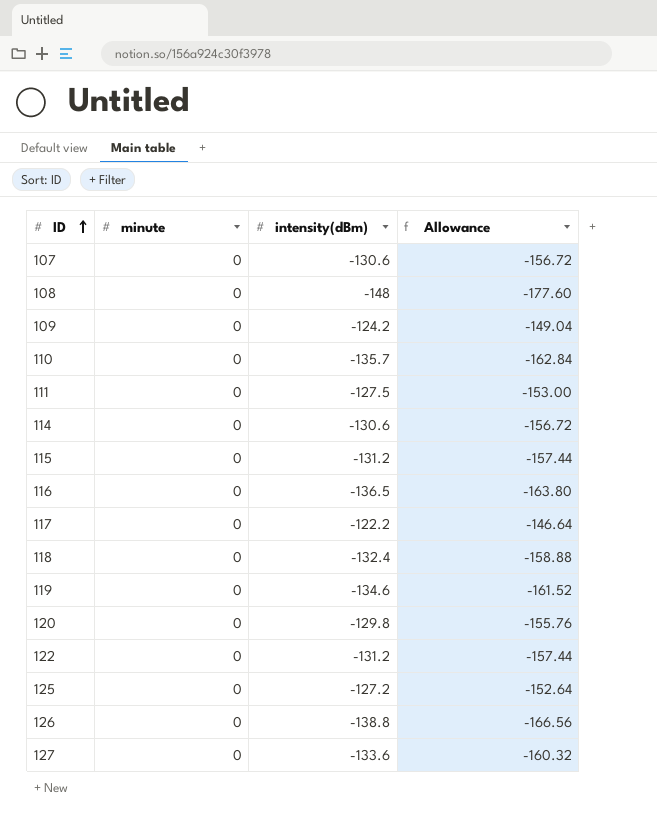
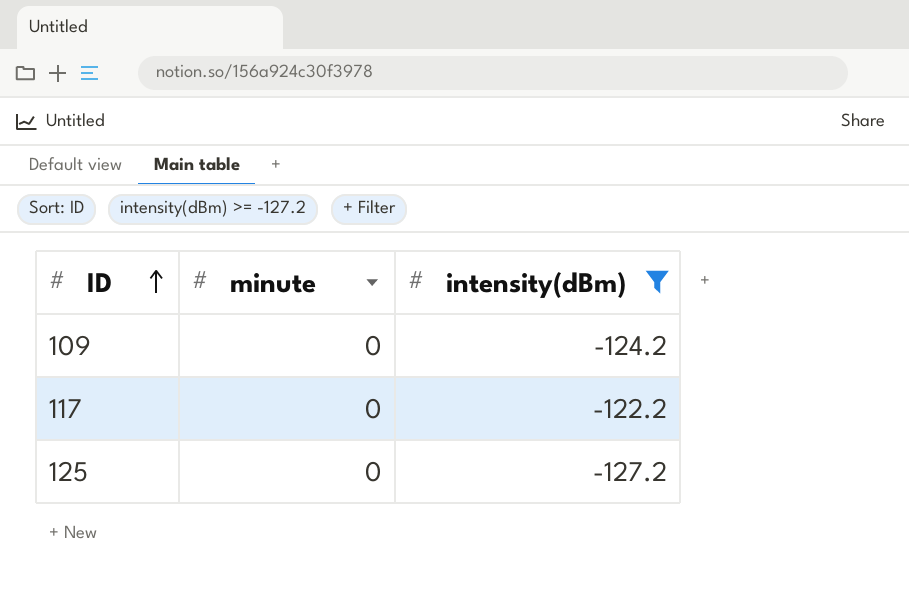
filter: none -> intensity(dBm) >= -127.2
column Allowance | formula: [intensity(dBm)] * 1.2 -> none

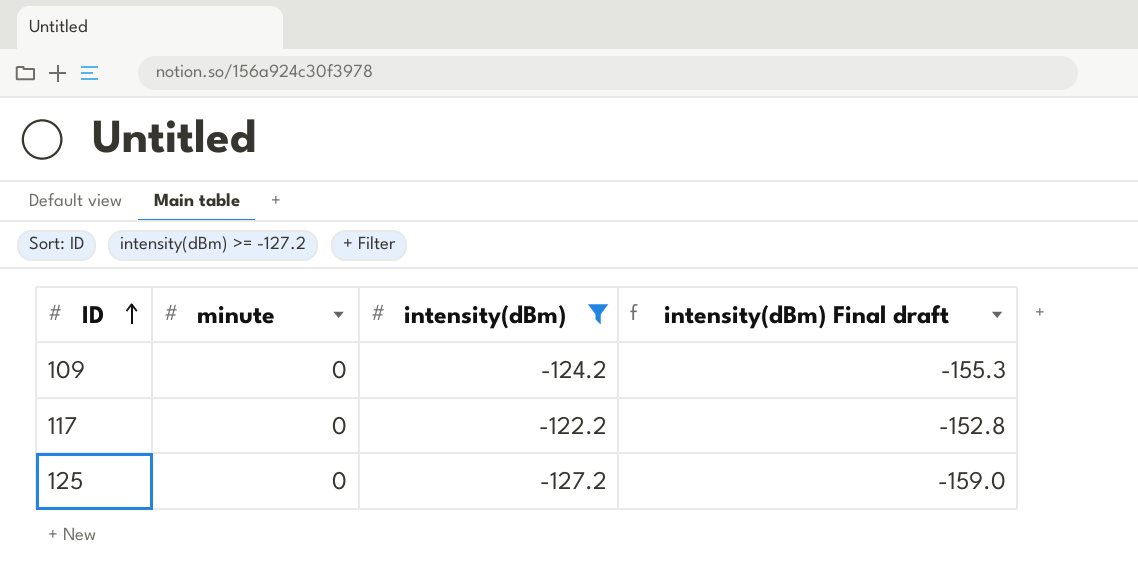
column intensity(dBm) Final draft | formula: none -> [intensity(dBm)] * 1.25

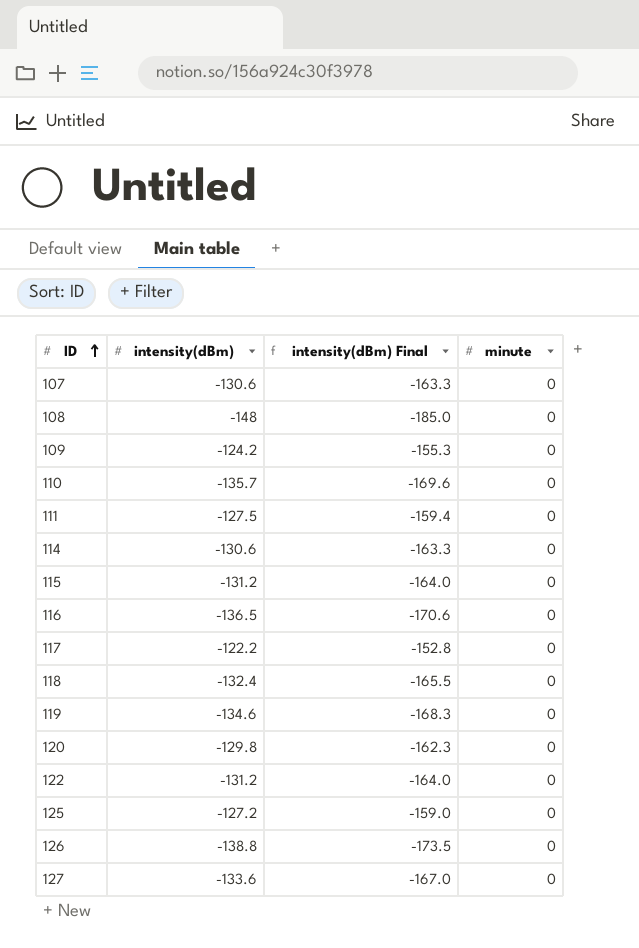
filter: intensity(dBm) >= -127.2 -> none
column name: intensity(dBm) Final draft -> intensity(dBm) Final
column minute | position: 2 -> 4

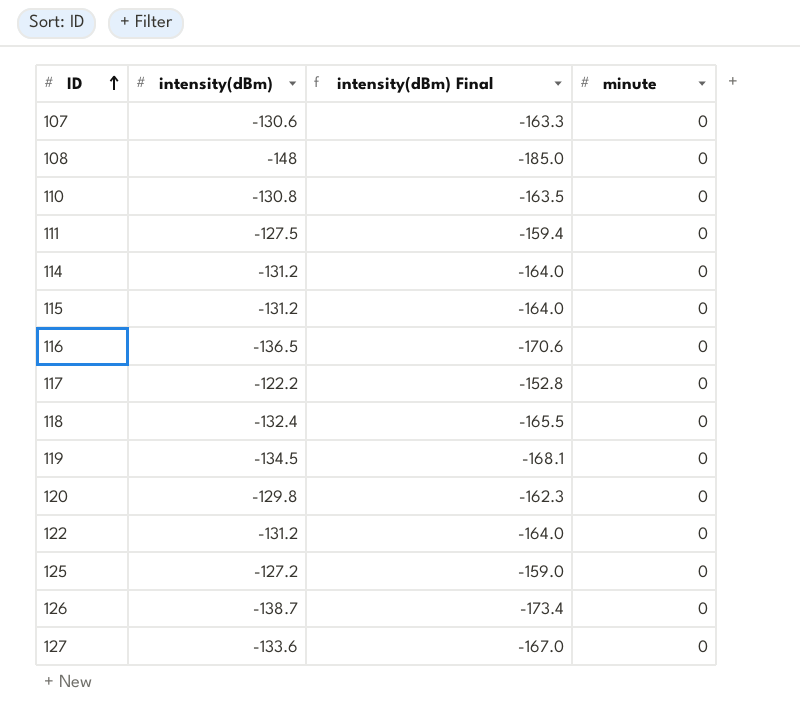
row 109: -124.2 | -155.3 | 0 -> none
110 | intensity(dBm): -135.7 -> -130.8
110 | intensity(dBm) Final: -169.6 -> -163.5
114 | intensity(dBm): -130.6 -> -131.2
114 | intensity(dBm) Final: -163.3 -> -164.0
119 | intensity(dBm): -134.6 -> -134.5
119 | intensity(dBm) Final: -168.3 -> -168.1
126 | intensity(dBm): -138.8 -> -138.7
126 | intensity(dBm) Final: -173.5 -> -173.4

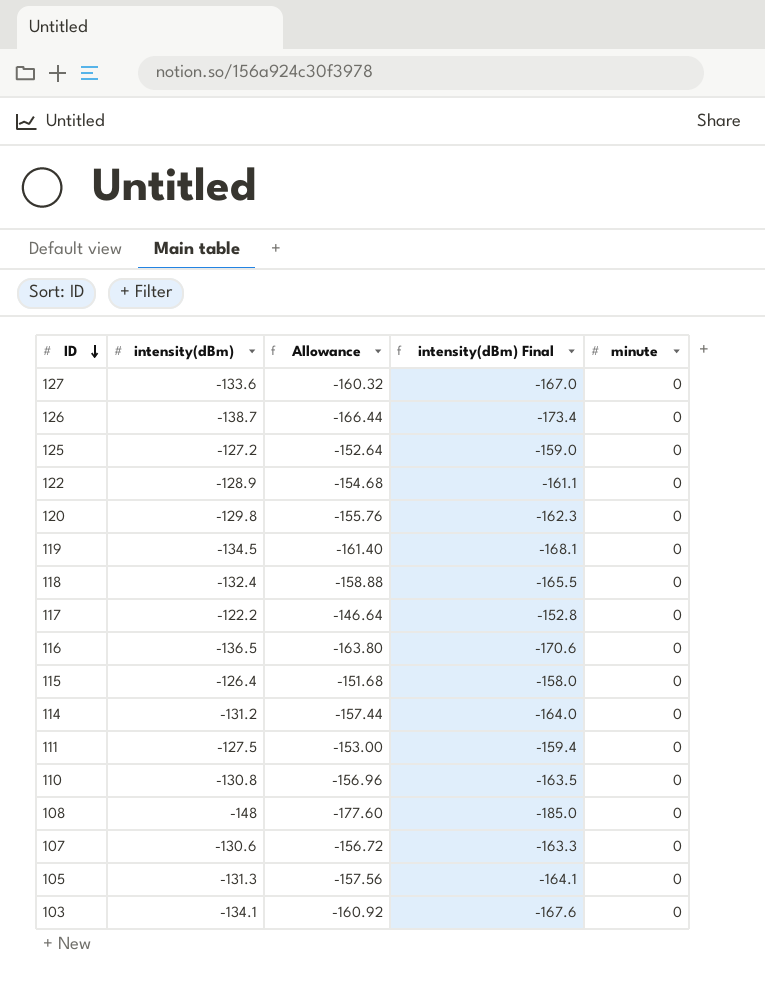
row order: ID ascending -> ID descending
column Allowance | formula: none -> [intensity(dBm)] * 1.2
122 | intensity(dBm): -131.2 -> -128.9
122 | intensity(dBm) Final: -164.0 -> -161.1
115 | intensity(dBm): -131.2 -> -126.4
115 | intensity(dBm) Final: -164.0 -> -158.0
row 105: none -> -131.3 | -157.56 | -164.1 | 0
row 103: none -> -134.1 | -160.92 | -167.6 | 0

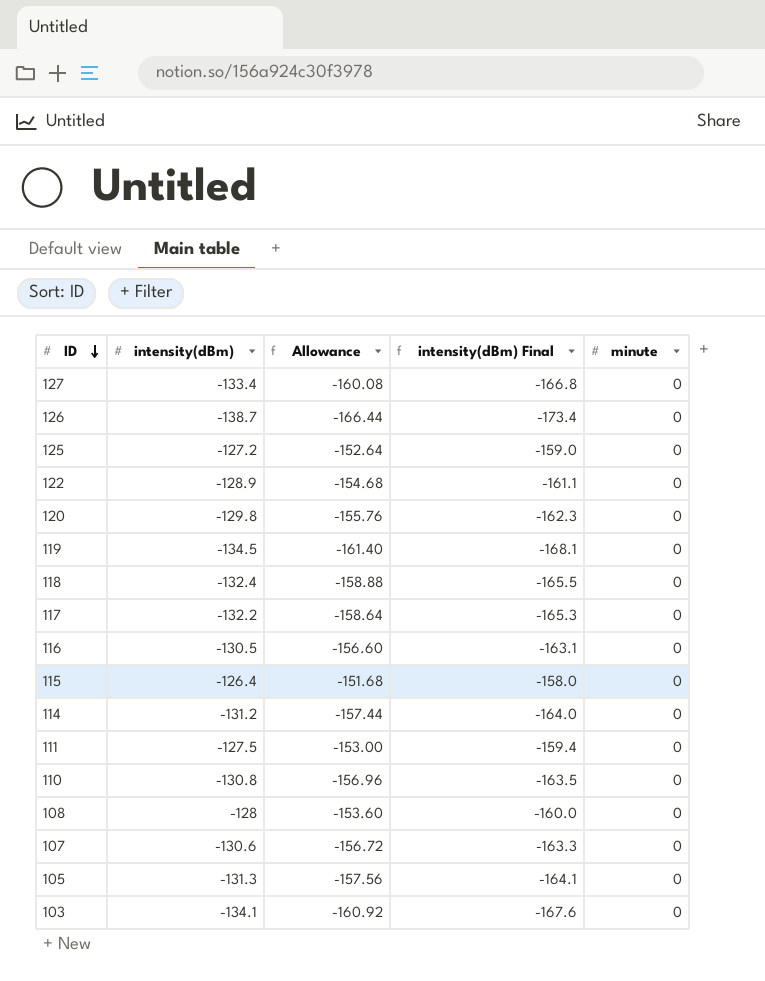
127 | intensity(dBm): -133.6 -> -133.4
127 | Allowance: -160.32 -> -160.08
127 | intensity(dBm) Final: -167.0 -> -166.8
117 | intensity(dBm): -122.2 -> -132.2
117 | Allowance: -146.64 -> -158.64
117 | intensity(dBm) Final: -152.8 -> -165.3
116 | intensity(dBm): -136.5 -> -130.5
116 | Allowance: -163.80 -> -156.60
116 | intensity(dBm) Final: -170.6 -> -163.1
108 | intensity(dBm): -148 -> -128
108 | Allowance: -177.60 -> -153.60
108 | intensity(dBm) Final: -185.0 -> -160.0

